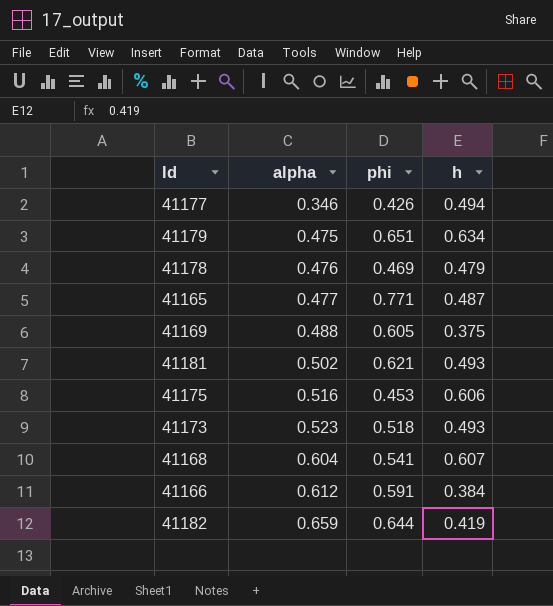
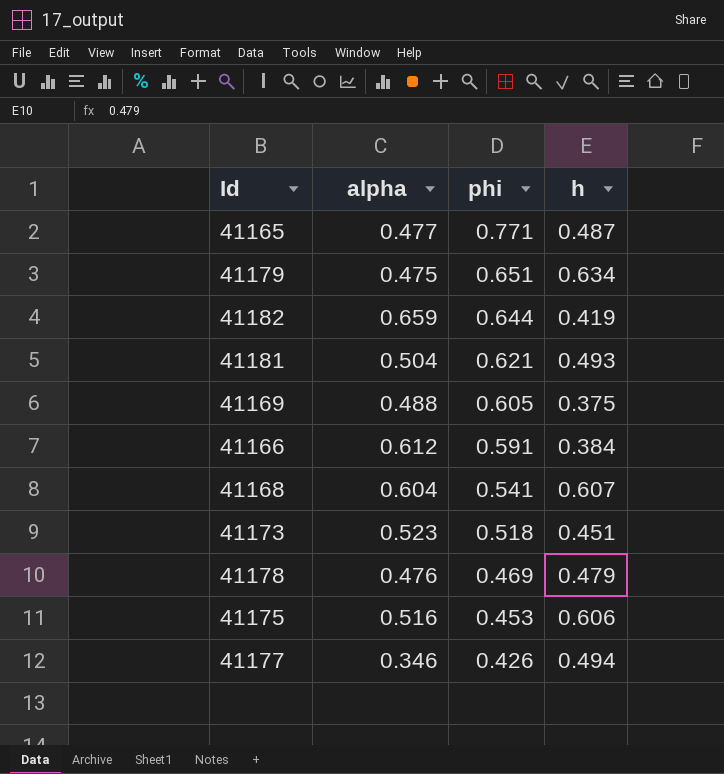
row order: alpha ascending -> phi descending
41181 | alpha: 0.502 -> 0.504
41173 | h: 0.493 -> 0.451

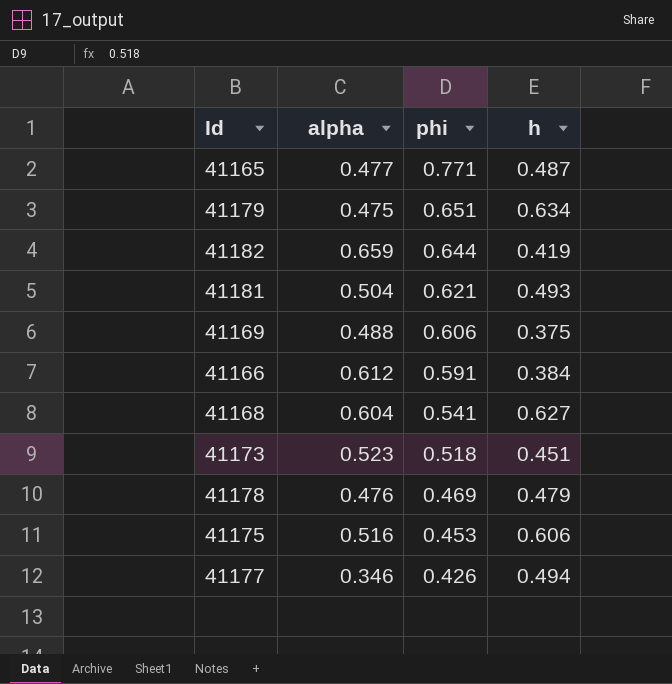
41169 | phi: 0.605 -> 0.606
41168 | h: 0.607 -> 0.627

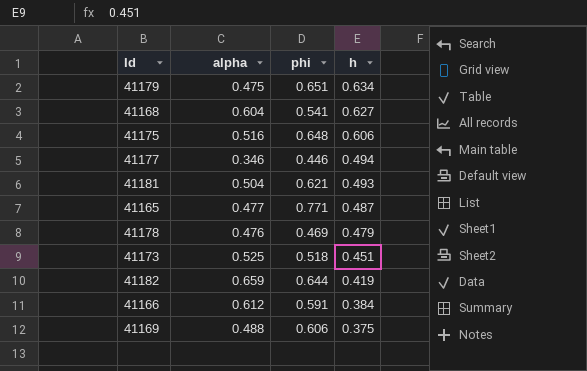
row order: phi descending -> h descending
41175 | phi: 0.453 -> 0.648
41177 | phi: 0.426 -> 0.446
41173 | alpha: 0.523 -> 0.525

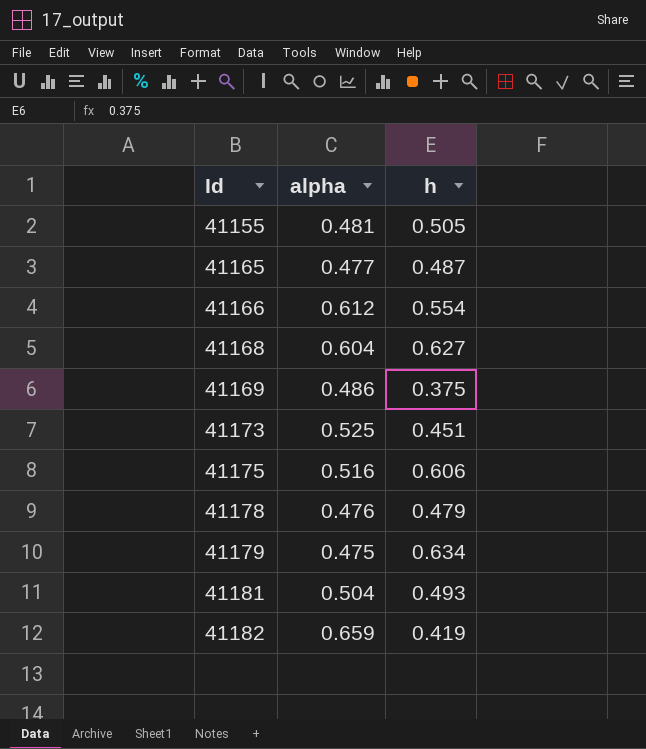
row order: h descending -> Id ascending
column phi | position: 3 -> none
row 41177: 0.346 | 0.446 | 0.494 -> none
row 41155: none -> 0.481 | 0.505
41166 | h: 0.384 -> 0.554
41169 | alpha: 0.488 -> 0.486

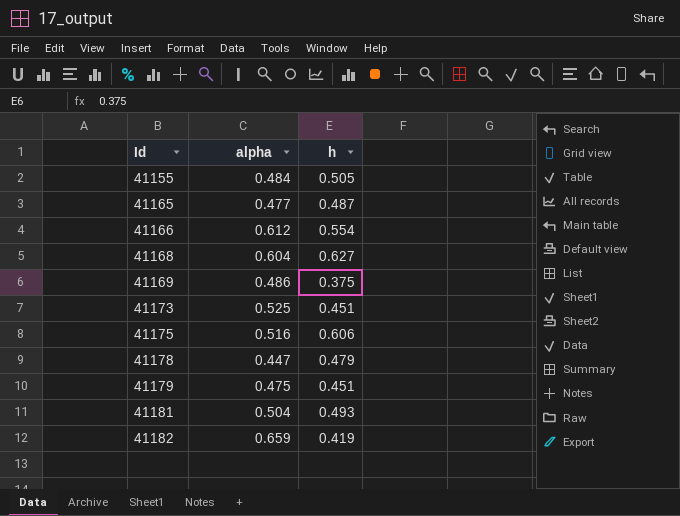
41155 | alpha: 0.481 -> 0.484
41178 | alpha: 0.476 -> 0.447
41179 | h: 0.634 -> 0.451

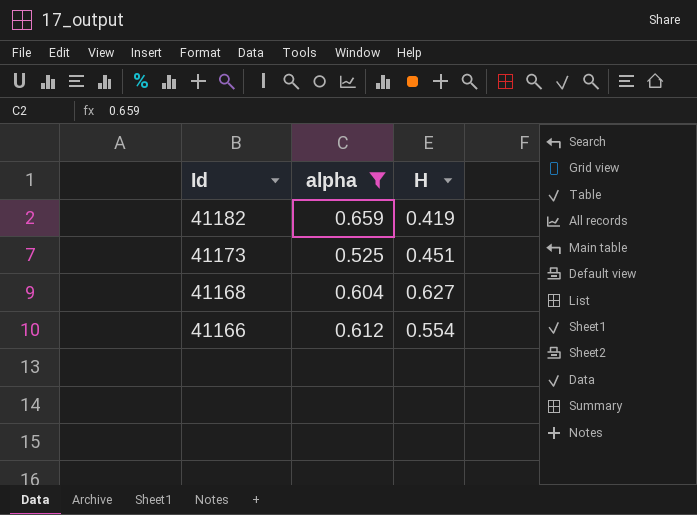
filter: none -> alpha >= 0.525
row order: Id ascending -> Id descending
column name: h -> H

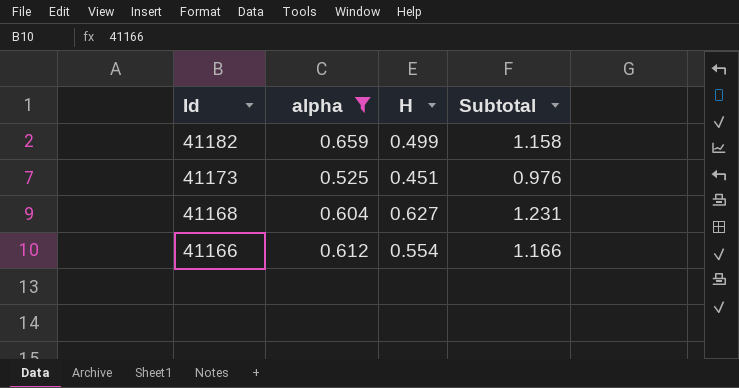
column Subtotal | formula: none -> [alpha] + [H]
41182 | H: 0.419 -> 0.499

